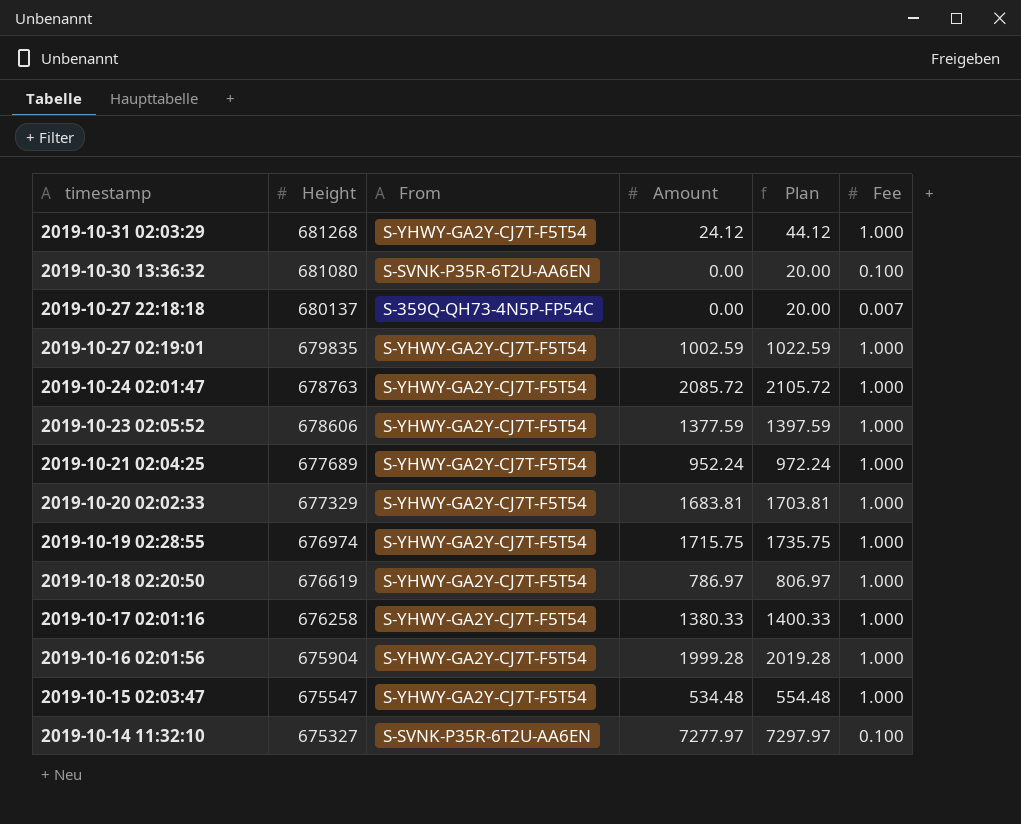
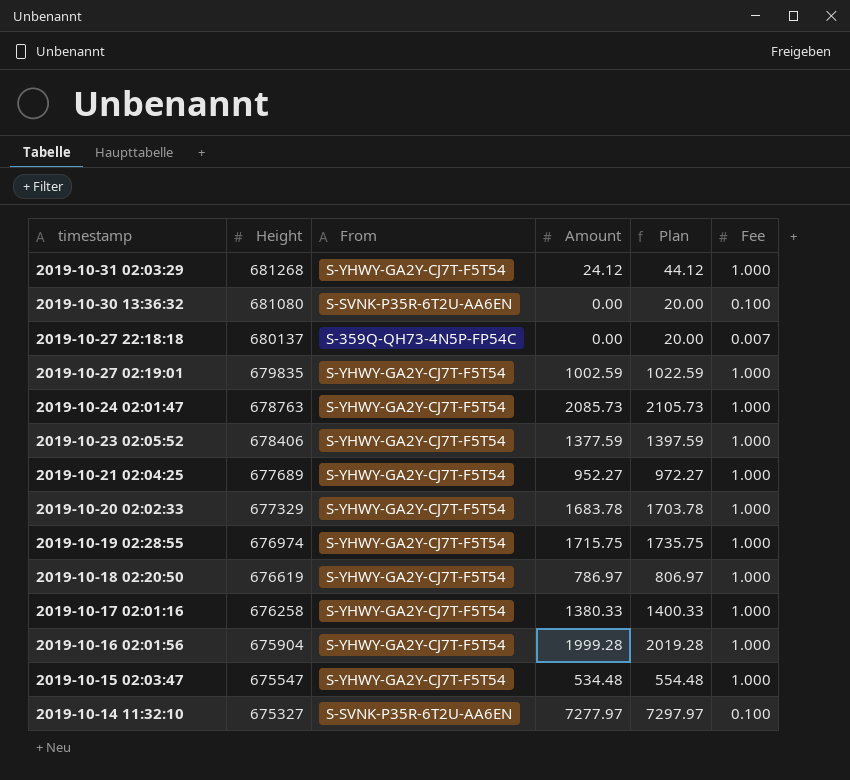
2019-10-24 02:01:47 | Amount: 2085.72 -> 2085.73
2019-10-24 02:01:47 | Plan: 2105.72 -> 2105.73
2019-10-23 02:05:52 | Height: 678606 -> 678406
2019-10-21 02:04:25 | Amount: 952.24 -> 952.27
2019-10-21 02:04:25 | Plan: 972.24 -> 972.27
2019-10-20 02:02:33 | Amount: 1683.81 -> 1683.78
2019-10-20 02:02:33 | Plan: 1703.81 -> 1703.78

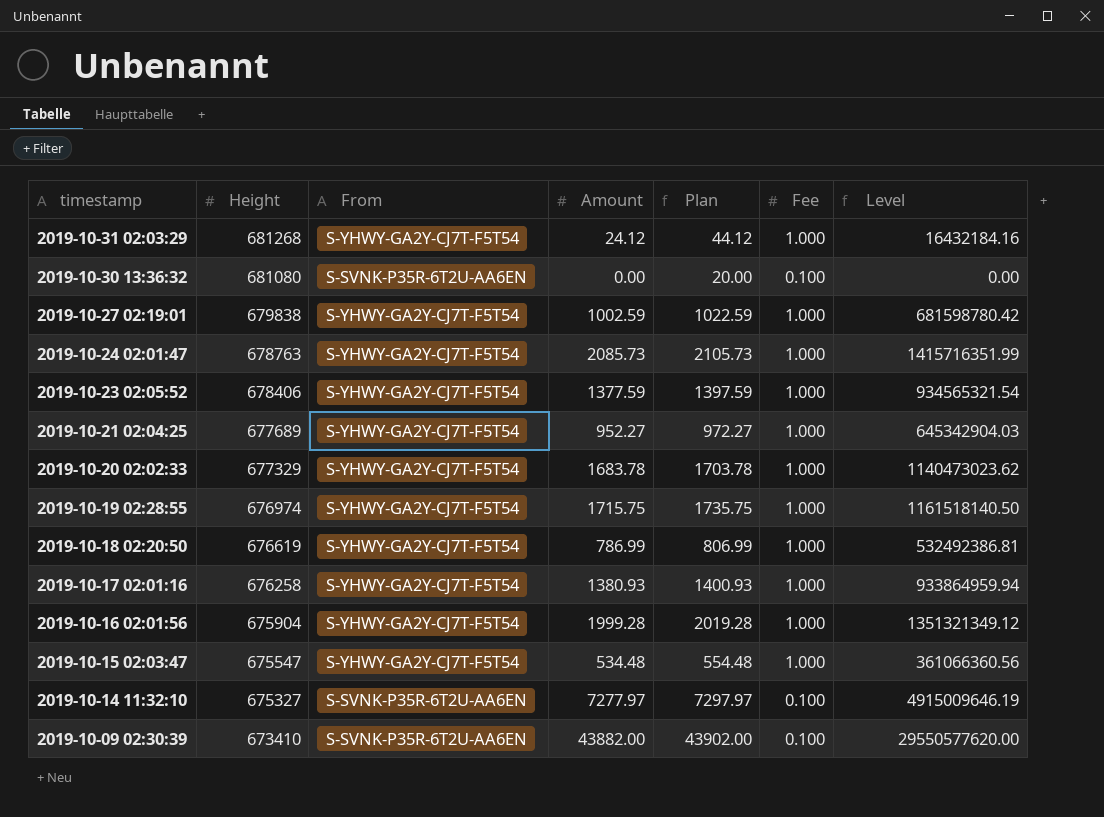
column Level | formula: none -> [Height] * [Amount]
row 2019-10-27 22:18:18: 680137 | S-359Q-QH73-4N5P-FP54C | 0.00 | 20.00 | 0.007 -> none
2019-10-27 02:19:01 | Height: 679835 -> 679838
2019-10-18 02:20:50 | Amount: 786.97 -> 786.99
2019-10-18 02:20:50 | Plan: 806.97 -> 806.99
2019-10-17 02:01:16 | Amount: 1380.33 -> 1380.93
2019-10-17 02:01:16 | Plan: 1400.33 -> 1400.93
row 2019-10-09 02:30:39: none -> 673410 | S-SVNK-P35R-6T2U-AA6EN | 43882.00 | 43902.00 | 0.100 | 29550577620.00

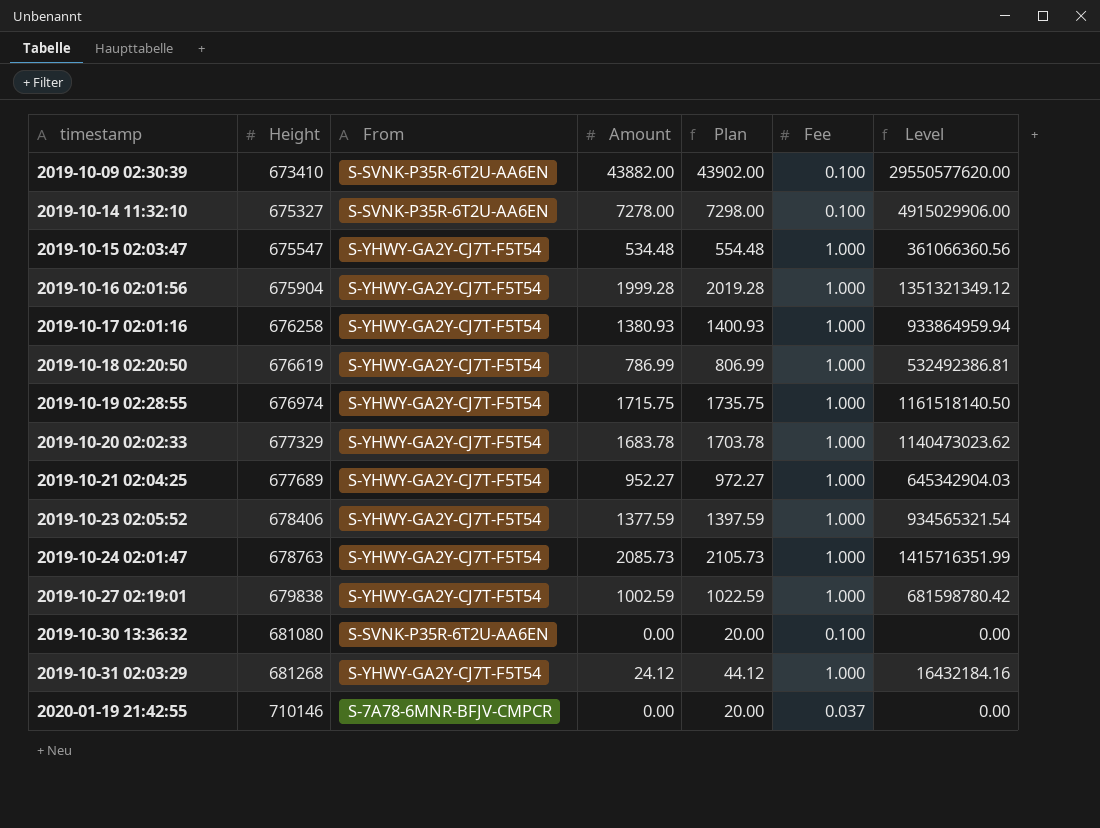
row order: timestamp descending -> timestamp ascending
2019-10-14 11:32:10 | Amount: 7277.97 -> 7278.00
2019-10-14 11:32:10 | Plan: 7297.97 -> 7298.00
2019-10-14 11:32:10 | Level: 4915009646.19 -> 4915029906.00
row 2020-01-19 21:42:55: none -> 710146 | S-7A78-6MNR-BFJV-CMPCR | 0.00 | 20.00 | 0.037 | 0.00

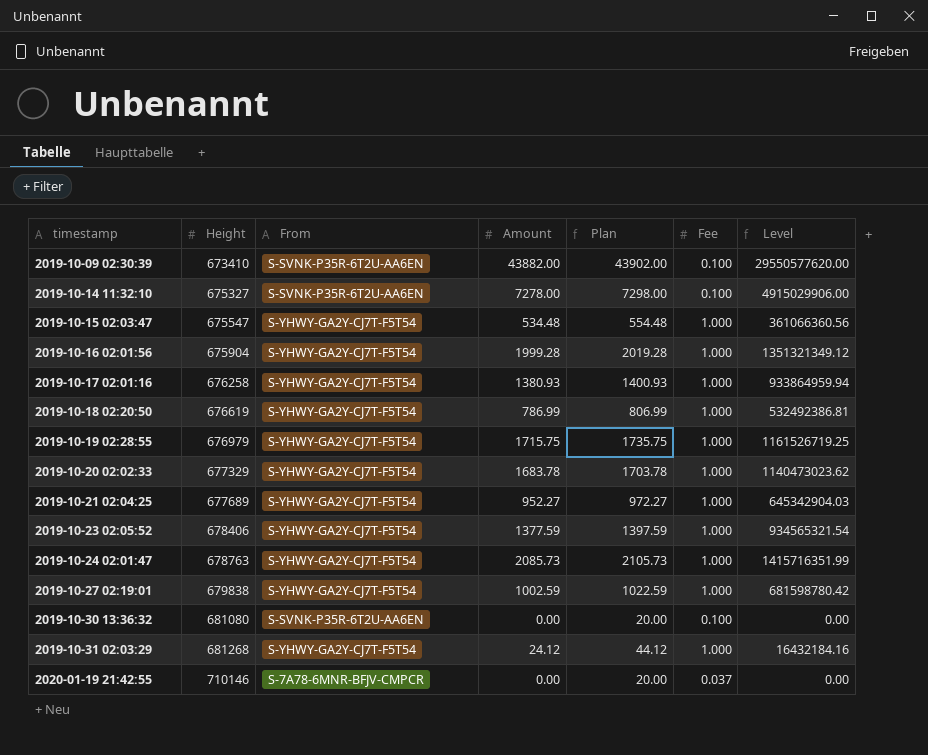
2019-10-19 02:28:55 | Height: 676974 -> 676979
2019-10-19 02:28:55 | Level: 1161518140.50 -> 1161526719.25

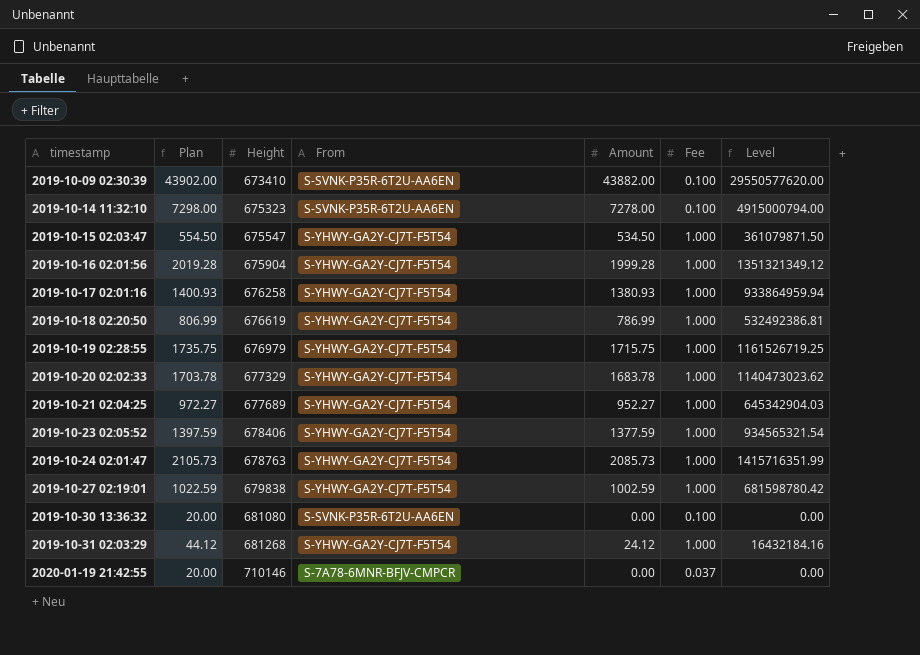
column Plan | position: 5 -> 2
2019-10-14 11:32:10 | Height: 675327 -> 675323
2019-10-14 11:32:10 | Level: 4915029906.00 -> 4915000794.00
2019-10-15 02:03:47 | Plan: 554.48 -> 554.50
2019-10-15 02:03:47 | Amount: 534.48 -> 534.50
2019-10-15 02:03:47 | Level: 361066360.56 -> 361079871.50

